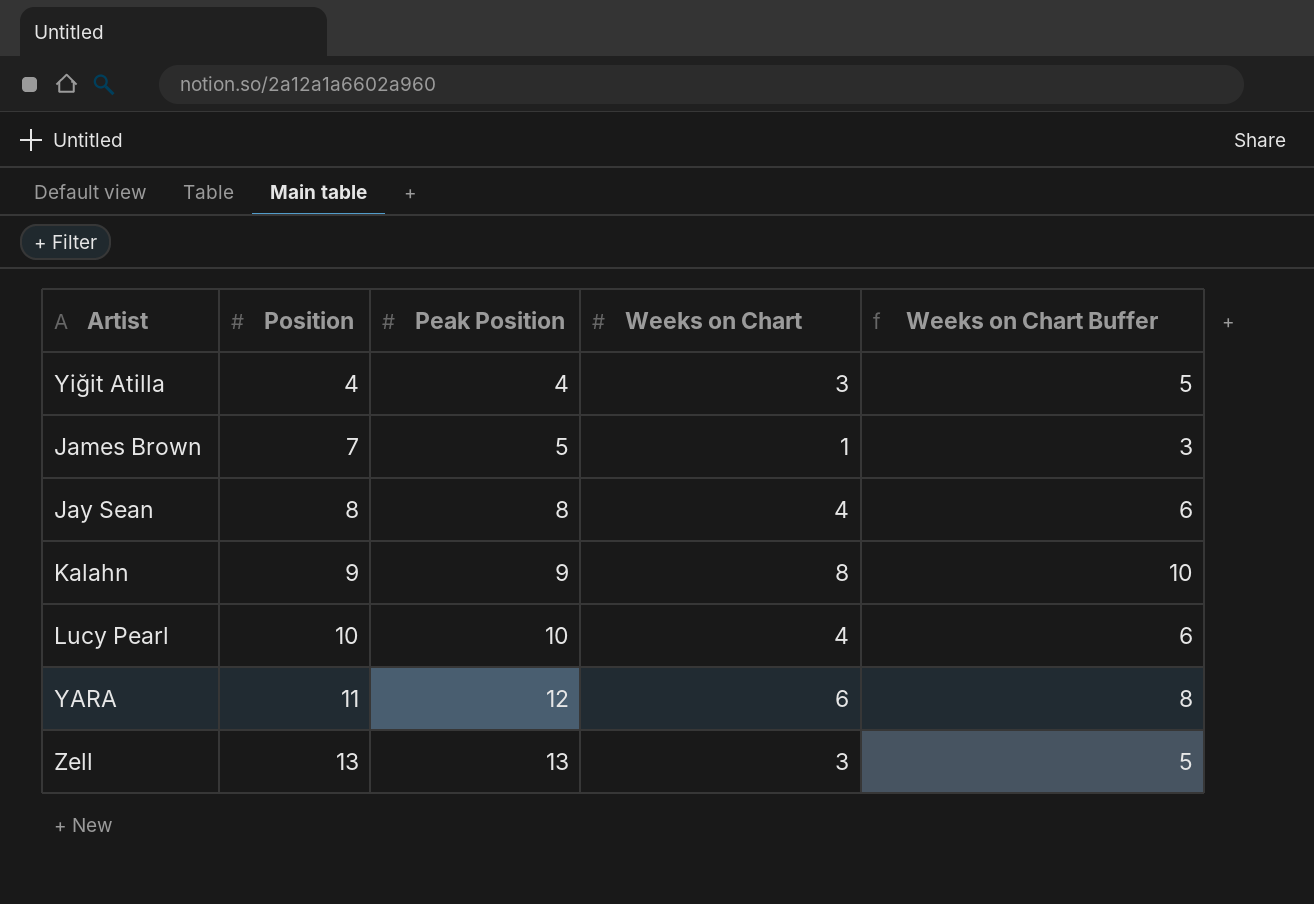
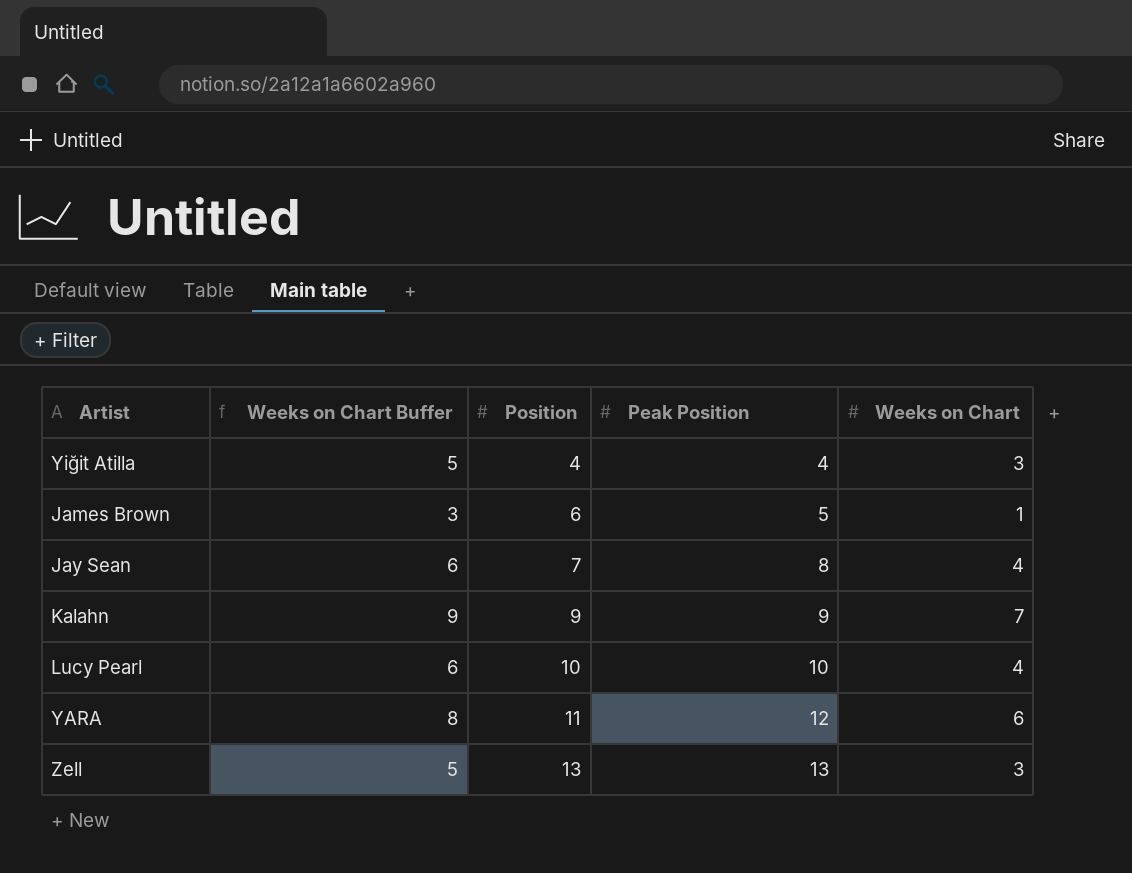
column Weeks on Chart Buffer | position: 5 -> 2
James Brown | Position: 7 -> 6
Jay Sean | Position: 8 -> 7
Kalahn | Weeks on Chart Buffer: 10 -> 9
Kalahn | Weeks on Chart: 8 -> 7

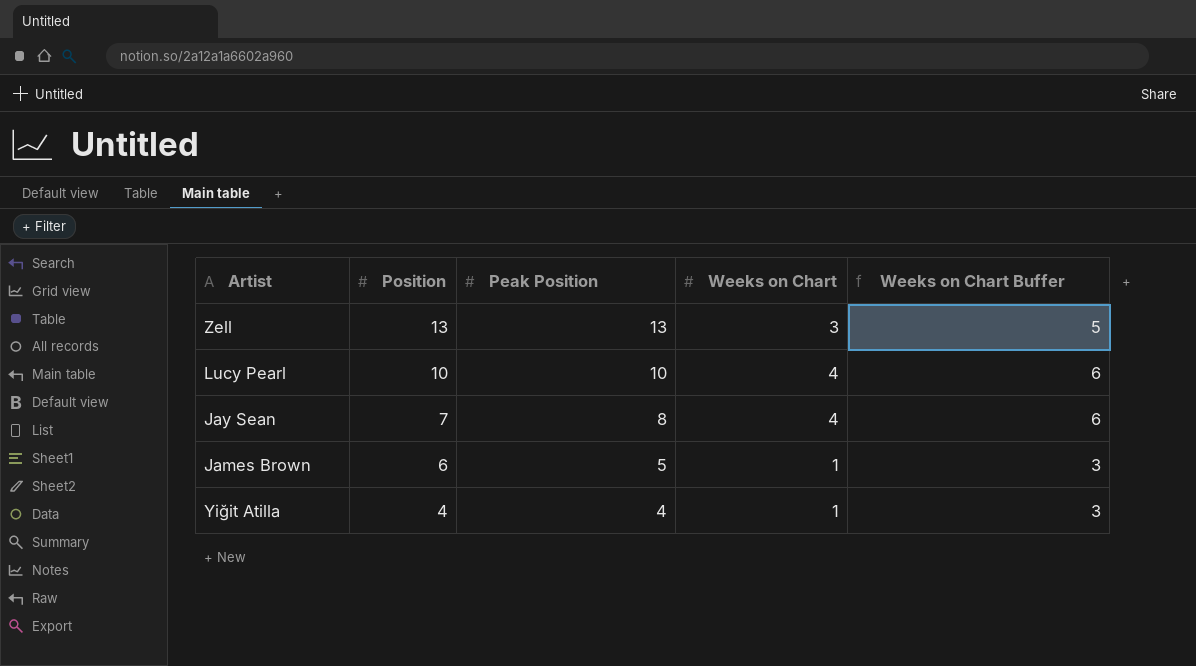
row order: Position ascending -> Position descending
column Weeks on Chart Buffer | position: 2 -> 5
row Kalahn: 9 | 9 | 9 | 7 -> none
row YARA: 8 | 11 | 12 | 6 -> none
Yiğit Atilla | Weeks on Chart: 3 -> 1
Yiğit Atilla | Weeks on Chart Buffer: 5 -> 3

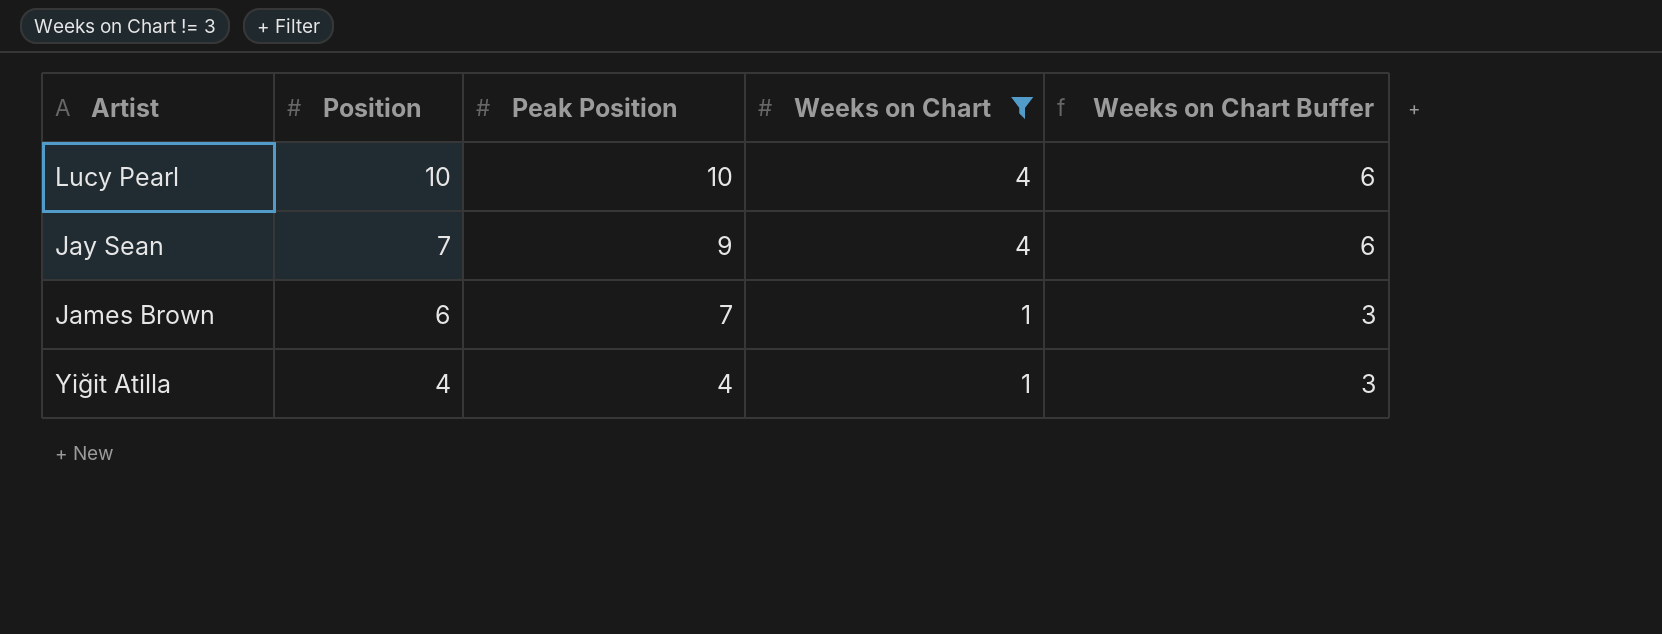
filter: none -> Weeks on Chart != 3
Jay Sean | Peak Position: 8 -> 9
James Brown | Peak Position: 5 -> 7

